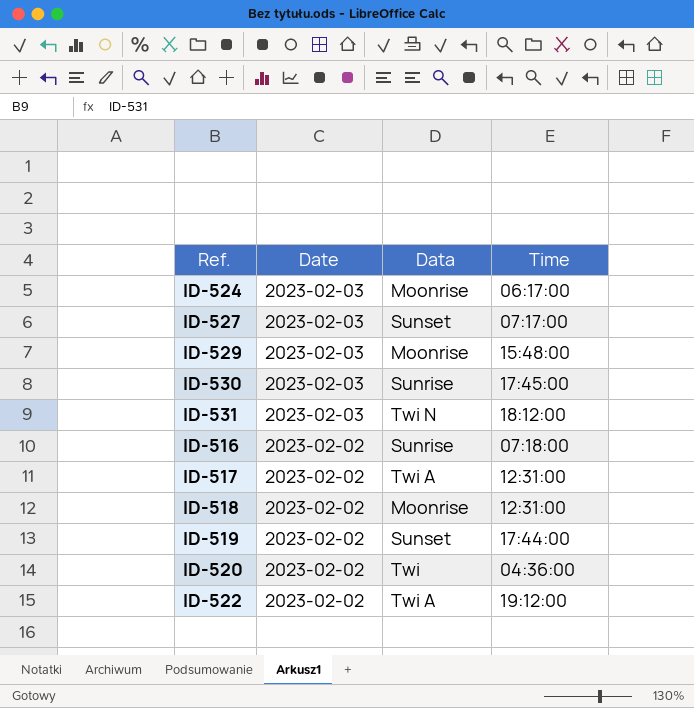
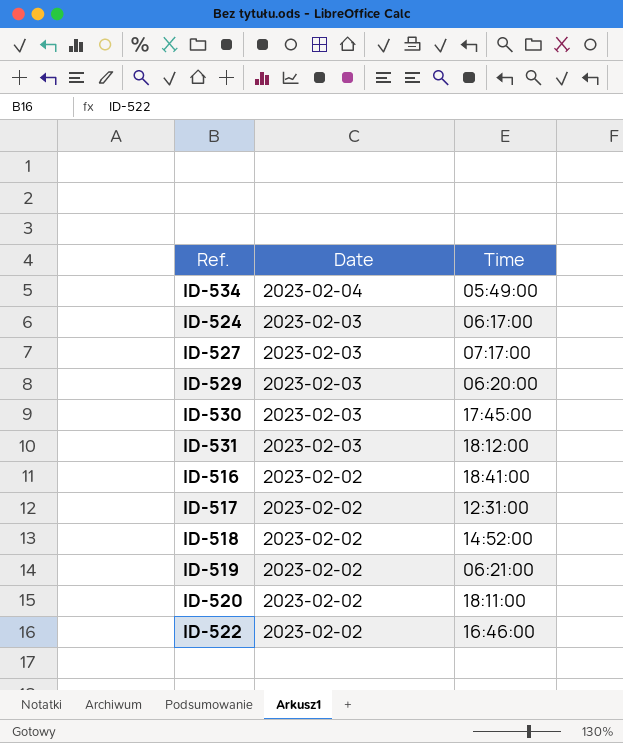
column Data | position: 3 -> none
row ID-534: none -> 2023-02-04 | 05:49:00
ID-529 | Time: 15:48:00 -> 06:20:00
ID-516 | Time: 07:18:00 -> 18:41:00
ID-518 | Time: 12:31:00 -> 14:52:00
ID-519 | Time: 17:44:00 -> 06:21:00
ID-520 | Time: 04:36:00 -> 18:11:00
ID-522 | Time: 19:12:00 -> 16:46:00

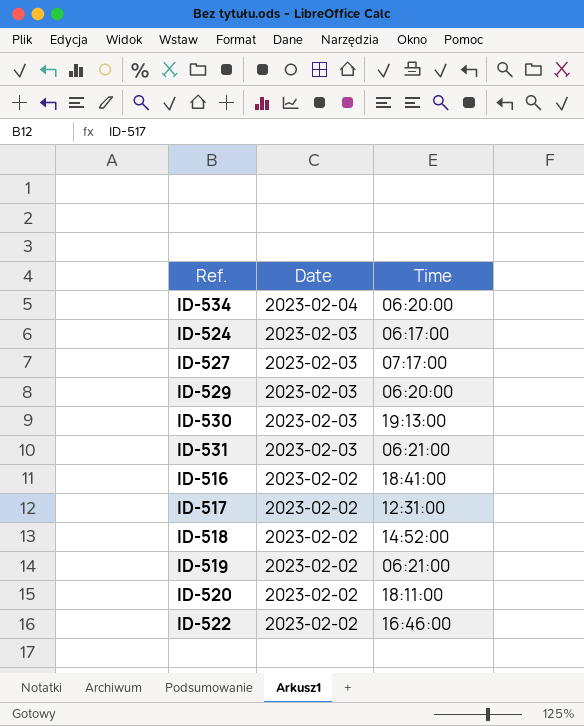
ID-534 | Time: 05:49:00 -> 06:20:00
ID-530 | Time: 17:45:00 -> 19:13:00
ID-531 | Time: 18:12:00 -> 06:21:00

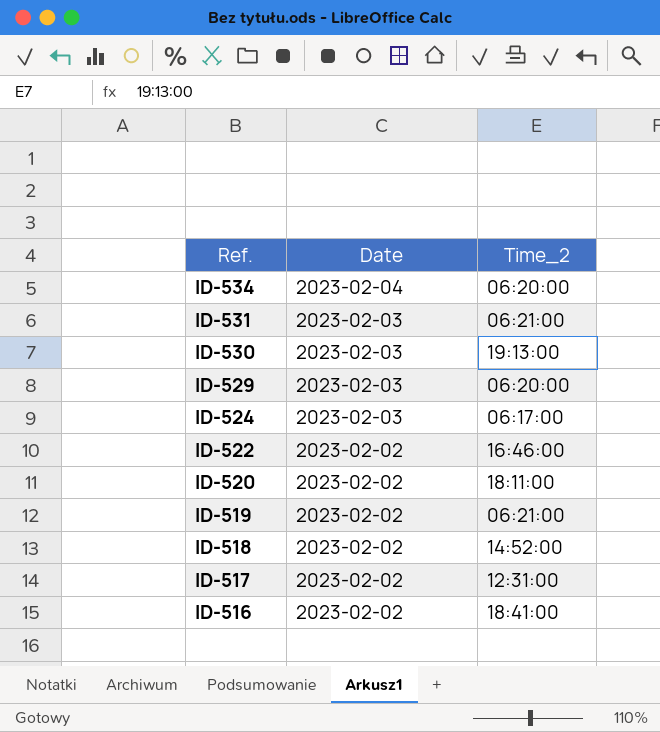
row order: Date descending -> Ref. descending
column name: Time -> Time_2
row ID-527: 2023-02-03 | 07:17:00 -> none

